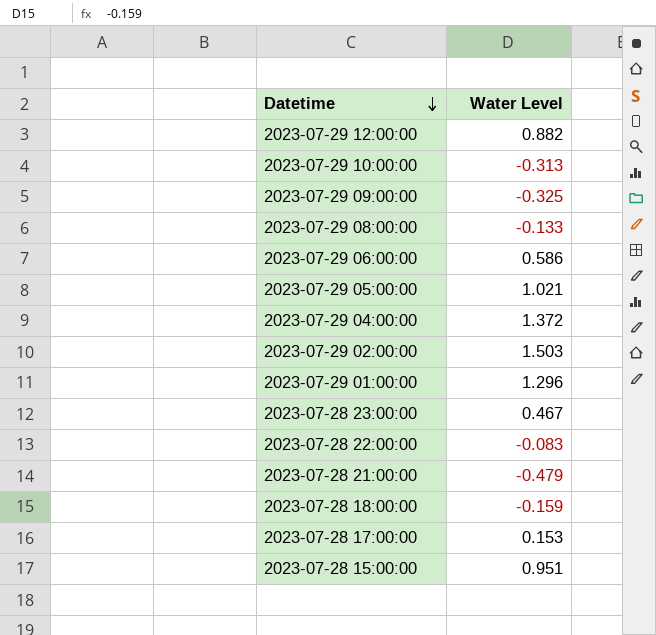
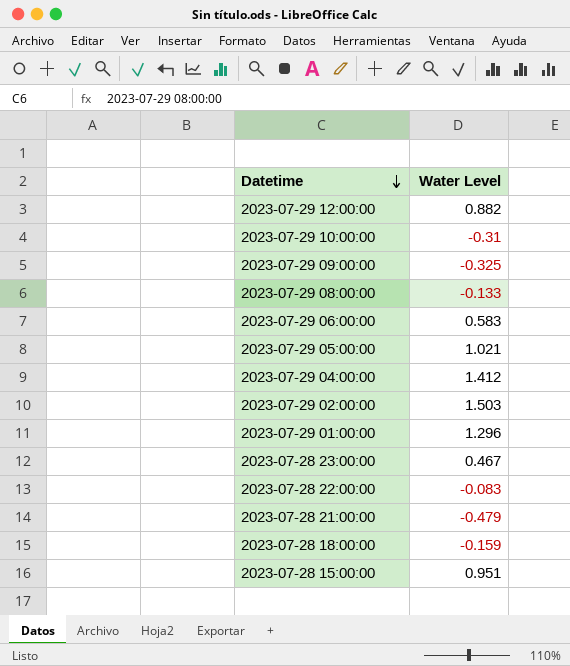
row 2023-07-28 17:00:00: 0.153 -> none
2023-07-29 10:00:00 | Water Level: -0.313 -> -0.31
2023-07-29 06:00:00 | Water Level: 0.586 -> 0.583
2023-07-29 04:00:00 | Water Level: 1.372 -> 1.412

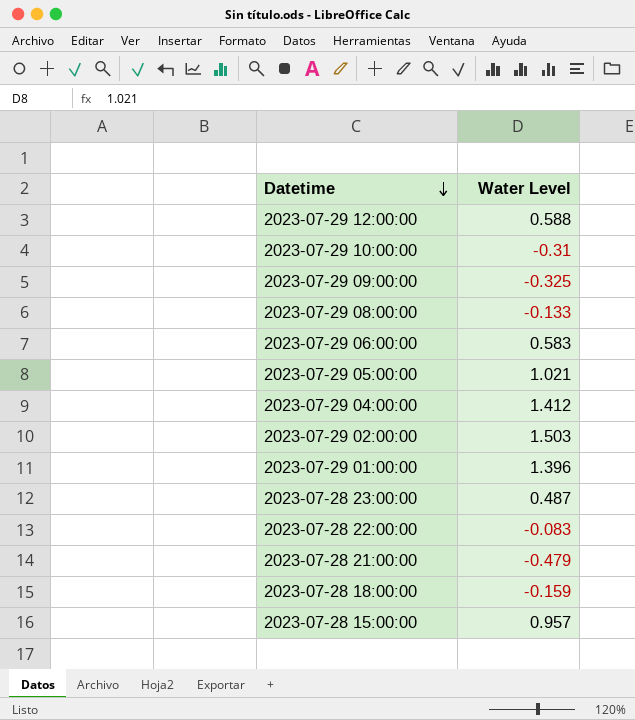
2023-07-29 12:00:00 | Water Level: 0.882 -> 0.588
2023-07-29 01:00:00 | Water Level: 1.296 -> 1.396
2023-07-28 23:00:00 | Water Level: 0.467 -> 0.487
2023-07-28 15:00:00 | Water Level: 0.951 -> 0.957

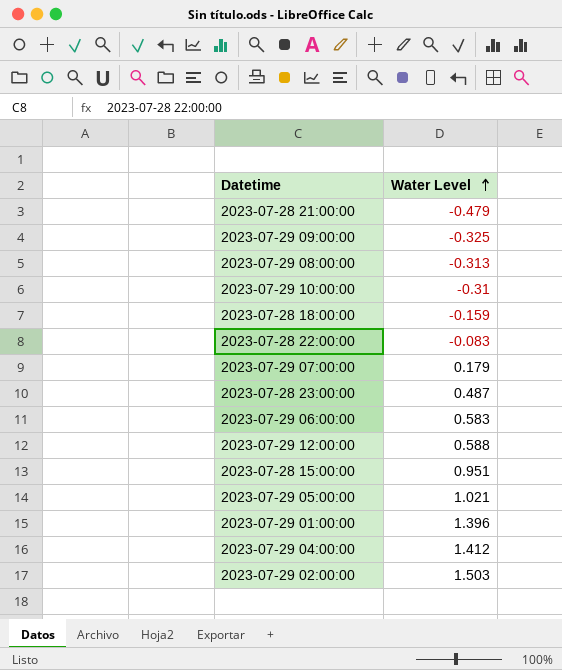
row order: Datetime descending -> Water Level ascending
2023-07-29 08:00:00 | Water Level: -0.133 -> -0.313
row 2023-07-29 07:00:00: none -> 0.179
2023-07-28 15:00:00 | Water Level: 0.957 -> 0.951

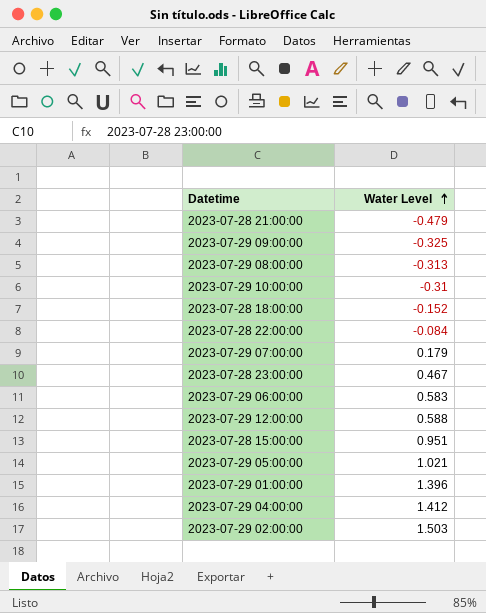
2023-07-28 18:00:00 | Water Level: -0.159 -> -0.152
2023-07-28 22:00:00 | Water Level: -0.083 -> -0.084
2023-07-28 23:00:00 | Water Level: 0.487 -> 0.467

